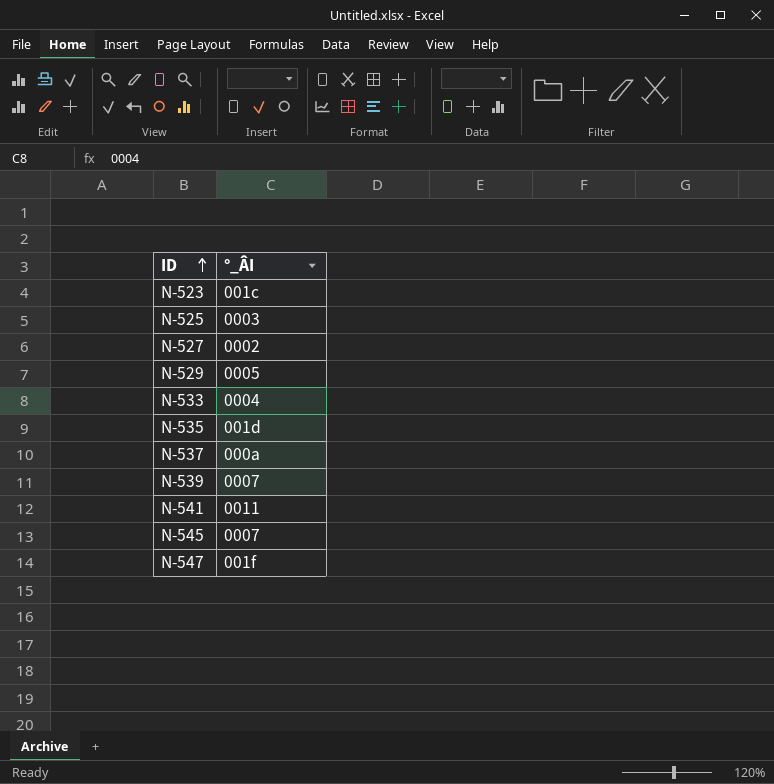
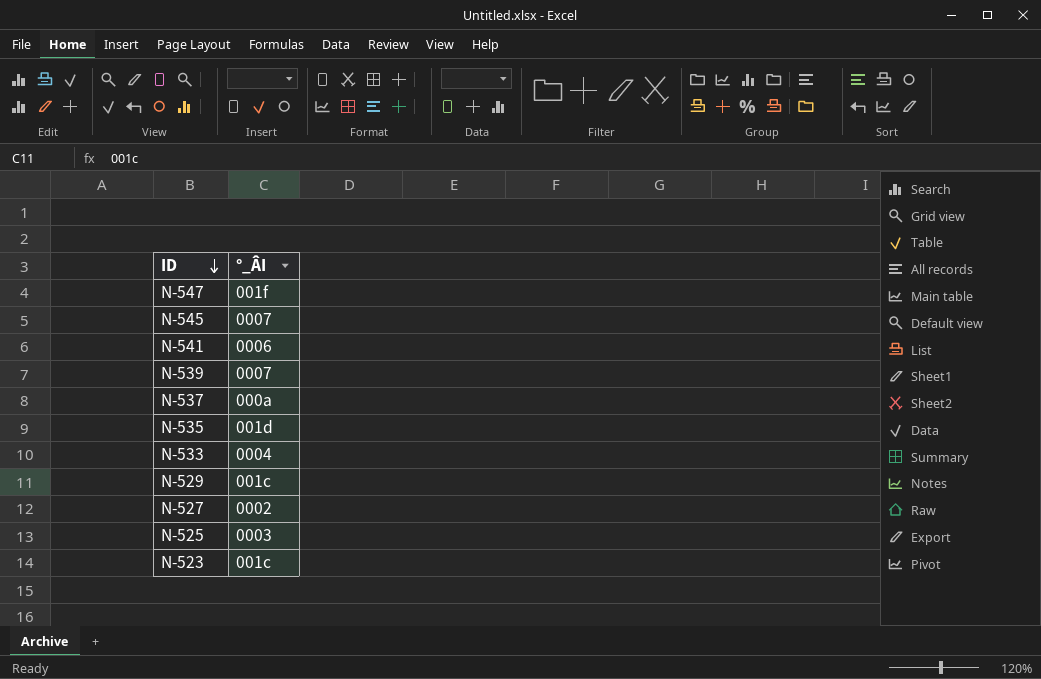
row order: ID ascending -> ID descending
N-541 | °_ÂI: 0011 -> 0006
N-529 | °_ÂI: 0005 -> 001c

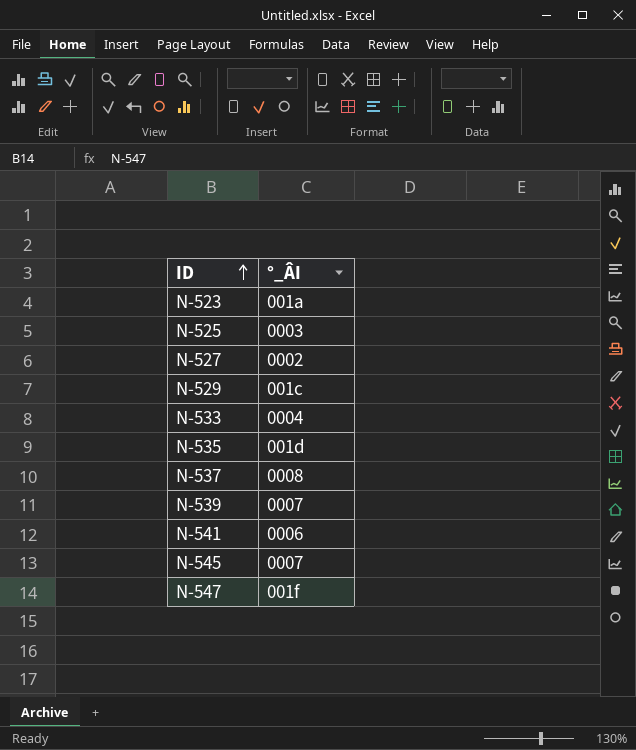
row order: ID descending -> ID ascending
N-523 | °_ÂI: 001c -> 001a
N-537 | °_ÂI: 000a -> 0008

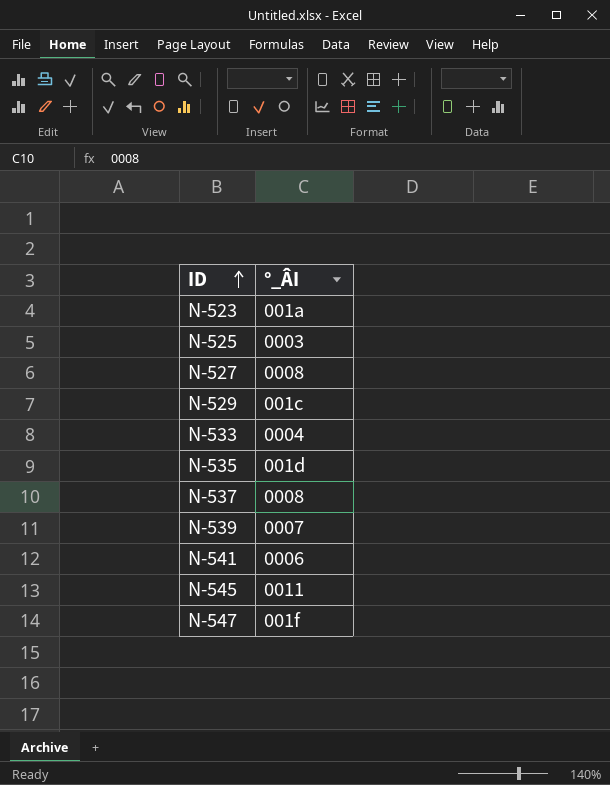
N-527 | °_ÂI: 0002 -> 0008
N-545 | °_ÂI: 0007 -> 0011

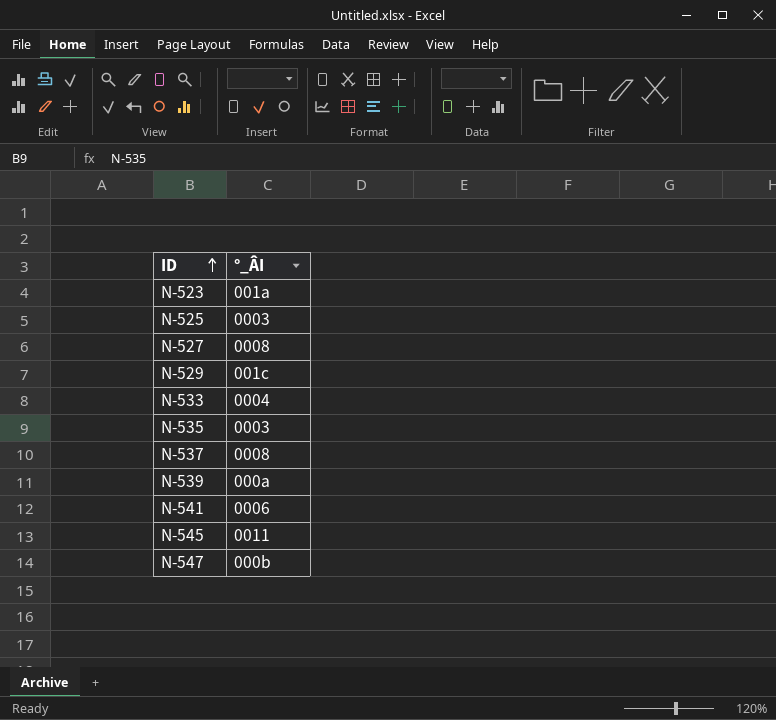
N-535 | °_ÂI: 001d -> 0003
N-539 | °_ÂI: 0007 -> 000a
N-547 | °_ÂI: 001f -> 000b

